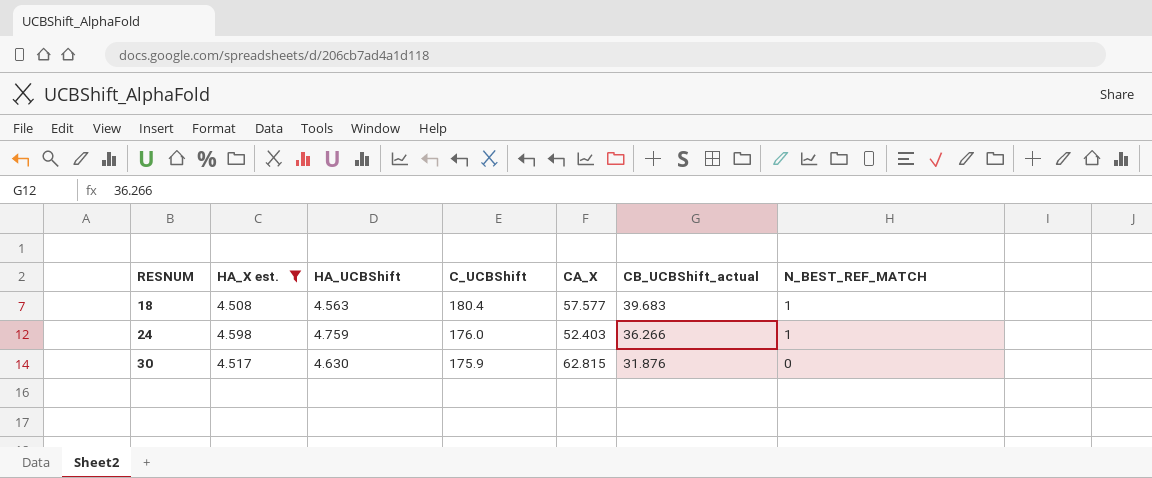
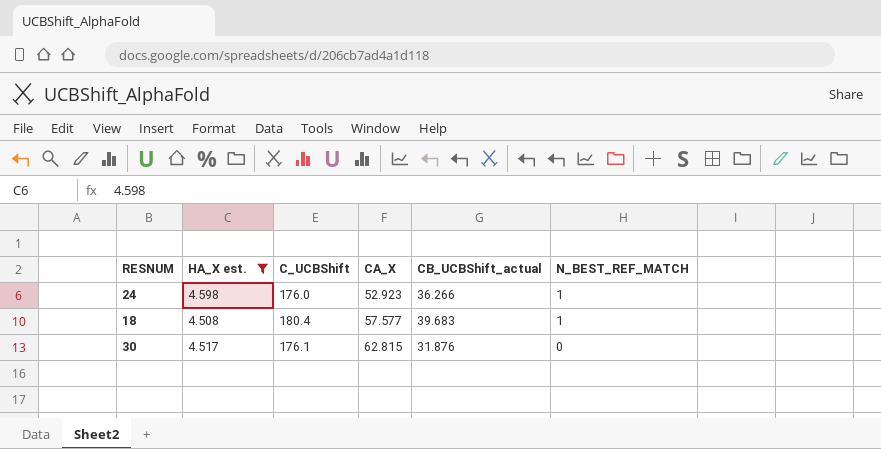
row order: RESNUM ascending -> CA_X ascending
column HA_UCBShift | position: 3 -> none
24 | CA_X: 52.403 -> 52.923
30 | C_UCBShift: 175.9 -> 176.1

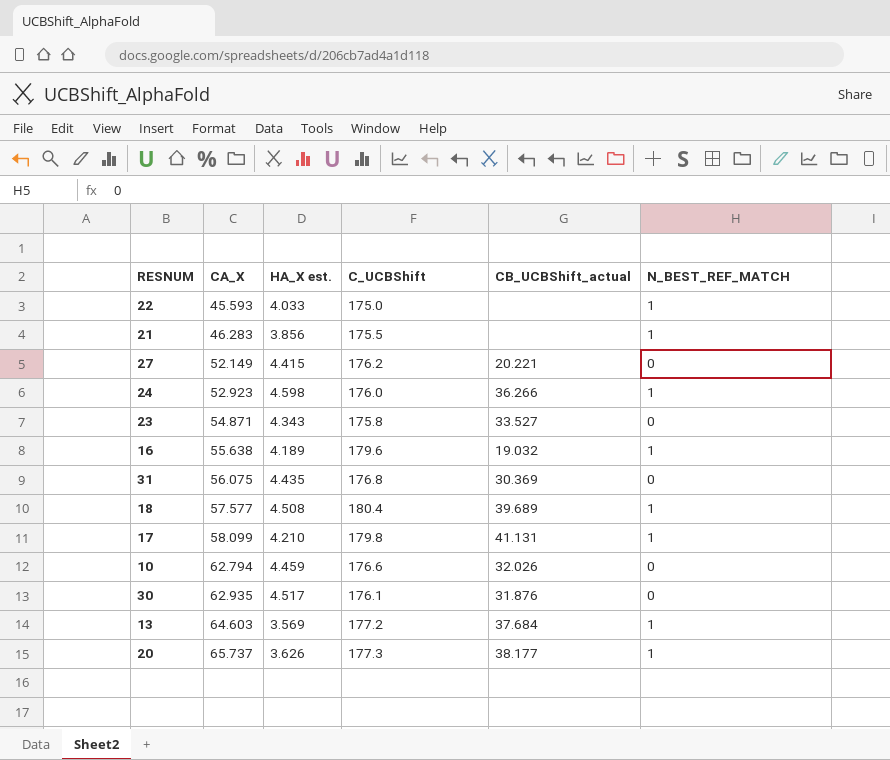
filter: HA_X est. >= 4.508 -> none
column CA_X | position: 4 -> 2
18 | CB_UCBShift_actual: 39.683 -> 39.689
30 | CA_X: 62.815 -> 62.935

